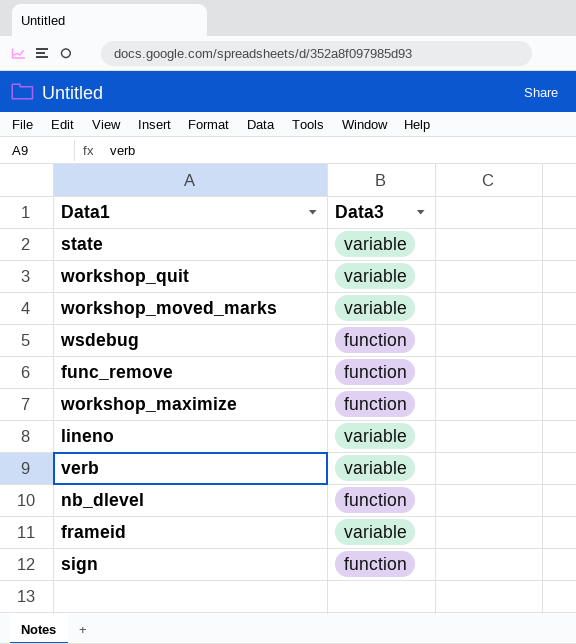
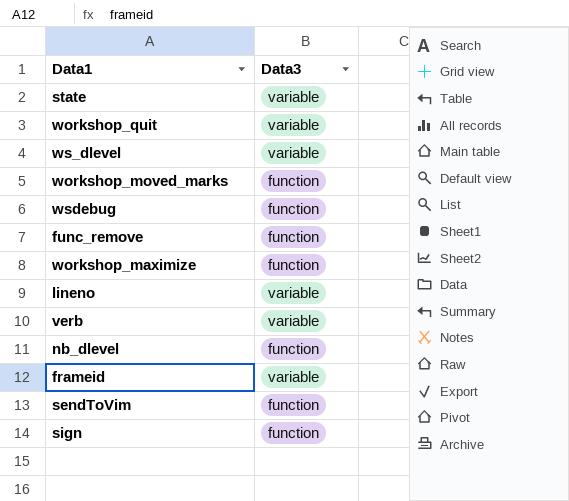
row ws_dlevel: none -> variable
workshop_moved_marks | Data3: variable -> function
row sendToVim: none -> function

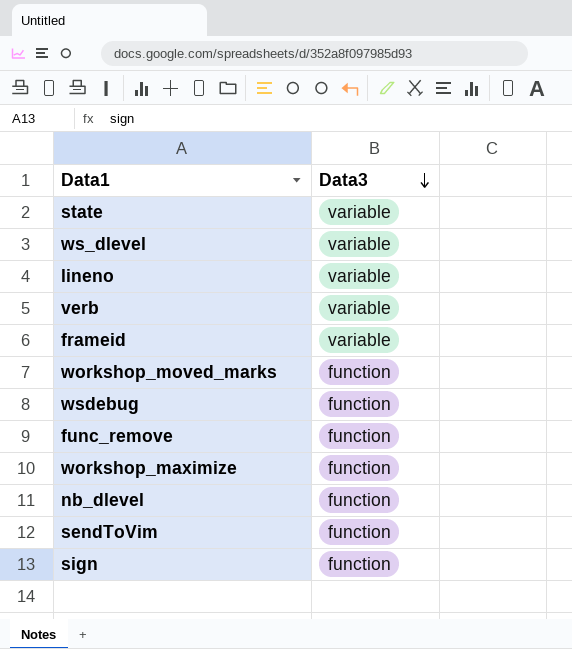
row order: none -> Data3 descending
row workshop_quit: variable -> none

